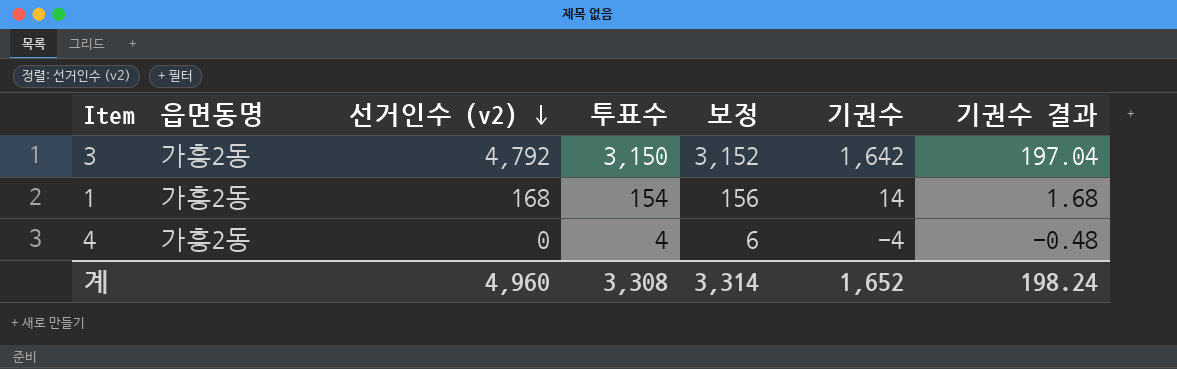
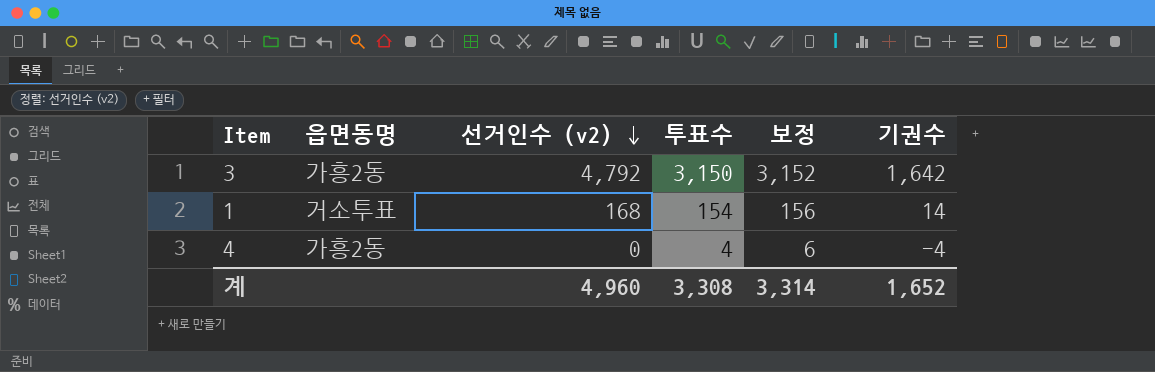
column 기권수 결과 | formula: [기권수] * 0.12 -> none
1 | 읍면동명: 가흥2동 -> 거소투표

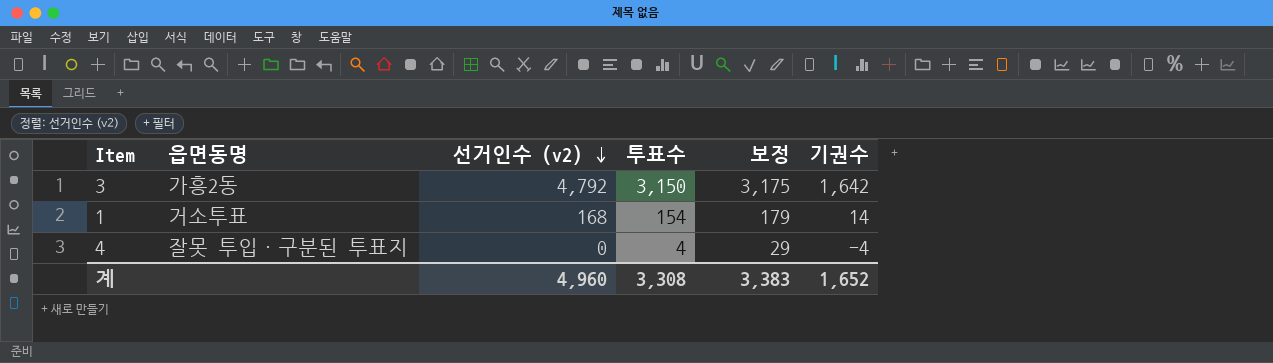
column 보정 | formula: [투표수] + 2 -> [투표수] + 25
4 | 읍면동명: 가흥2동 -> 잘못 투입·구분된 투표지
계 | 보정: 3,314 -> 3,383

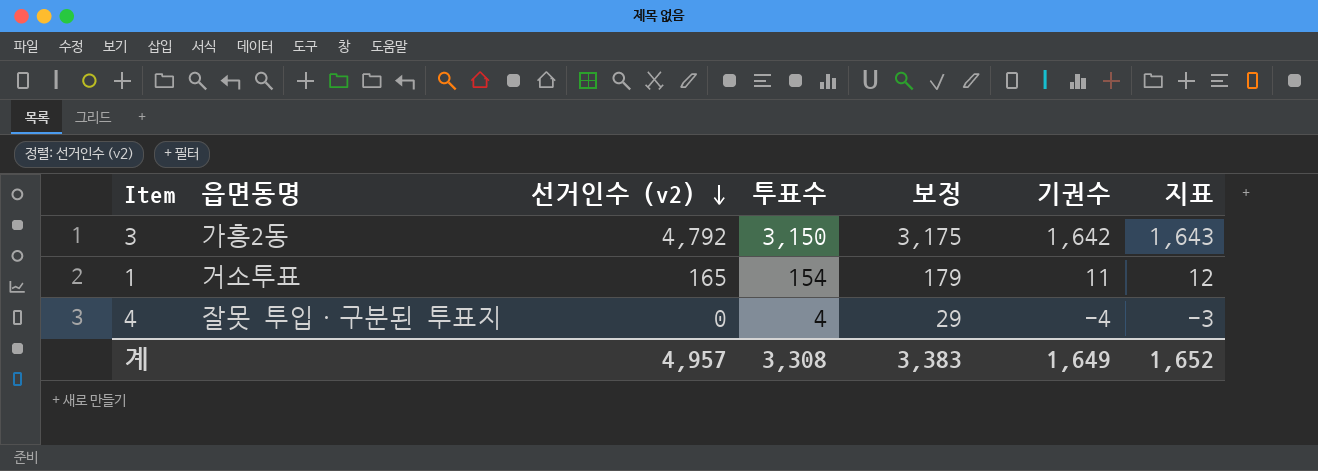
column 지표 | formula: none -> [기권수] + 1
1 | 선거인수 (v2): 168 -> 165
1 | 기권수: 14 -> 11
계 | 선거인수 (v2): 4,960 -> 4,957
계 | 기권수: 1,652 -> 1,649

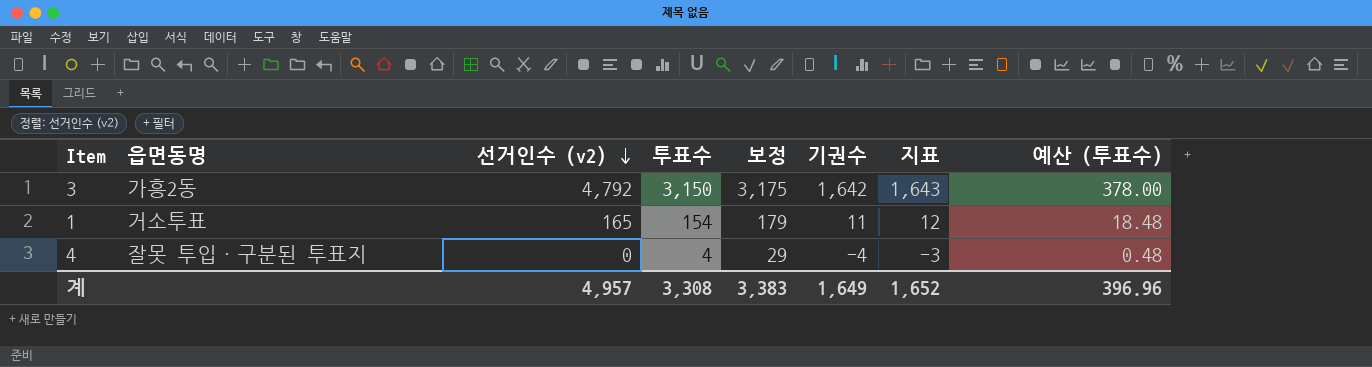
column 예산 (투표수) | formula: none -> [투표수] * 0.12

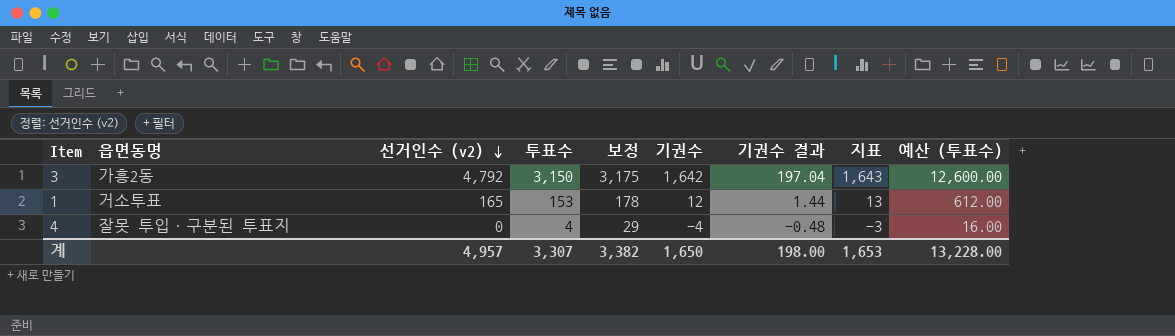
column 기권수 결과 | formula: none -> [기권수] * 0.12
column 예산 (투표수) | formula: [투표수] * 0.12 -> [투표수] * 4
1 | 투표수: 154 -> 153
1 | 보정: 179 -> 178
1 | 기권수: 11 -> 12
1 | 지표: 12 -> 13
계 | 투표수: 3,308 -> 3,307
계 | 보정: 3,383 -> 3,382
계 | 기권수: 1,649 -> 1,650
계 | 지표: 1,652 -> 1,653
계 | 예산 (투표수): 396.96 -> 13,228.00

